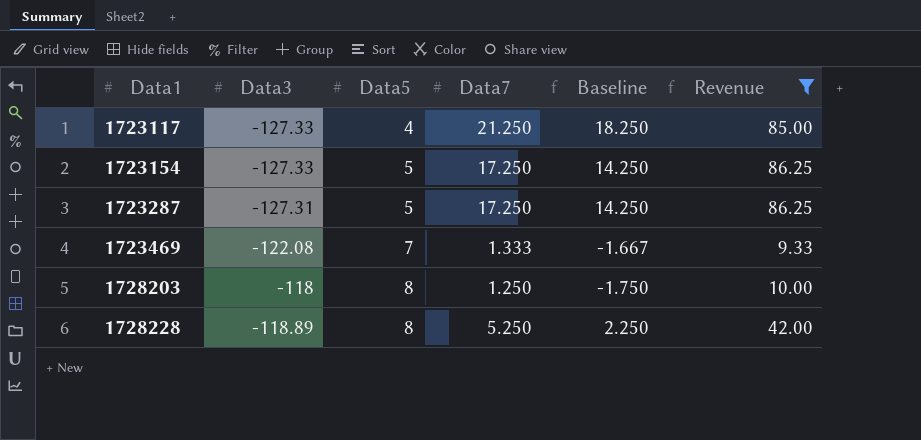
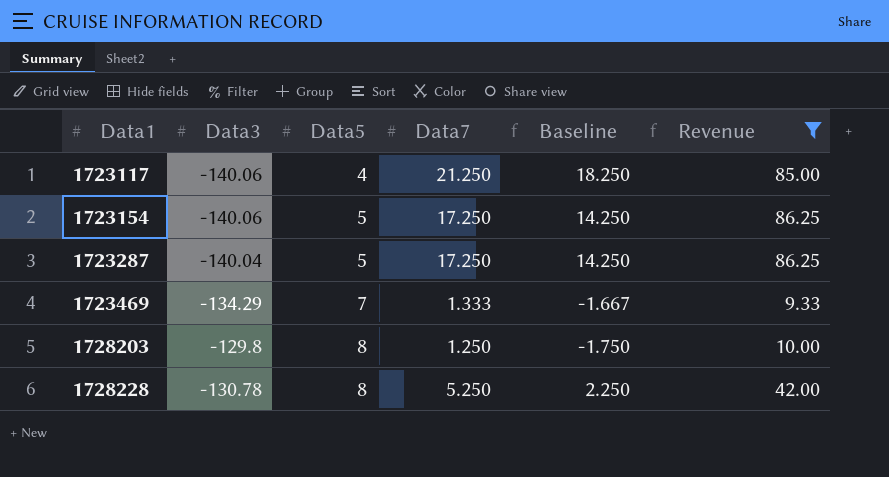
1723117 | Data3: -127.33 -> -140.06
1723154 | Data3: -127.33 -> -140.06
1723287 | Data3: -127.31 -> -140.04
1723469 | Data3: -122.08 -> -134.29
1728203 | Data3: -118 -> -129.8
1728228 | Data3: -118.89 -> -130.78

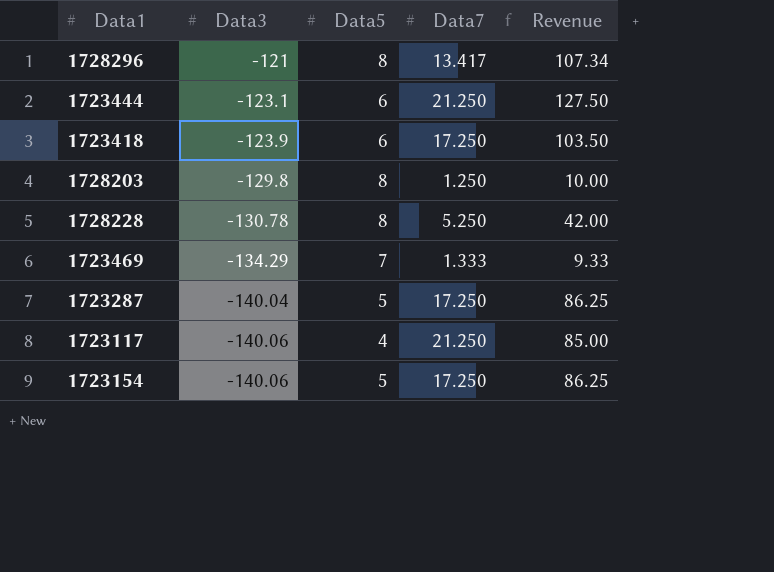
filter: Revenue <= 86.25 -> none
row order: Data1 ascending -> Data3 descending
column Baseline | formula: [Data7] - 3 -> none

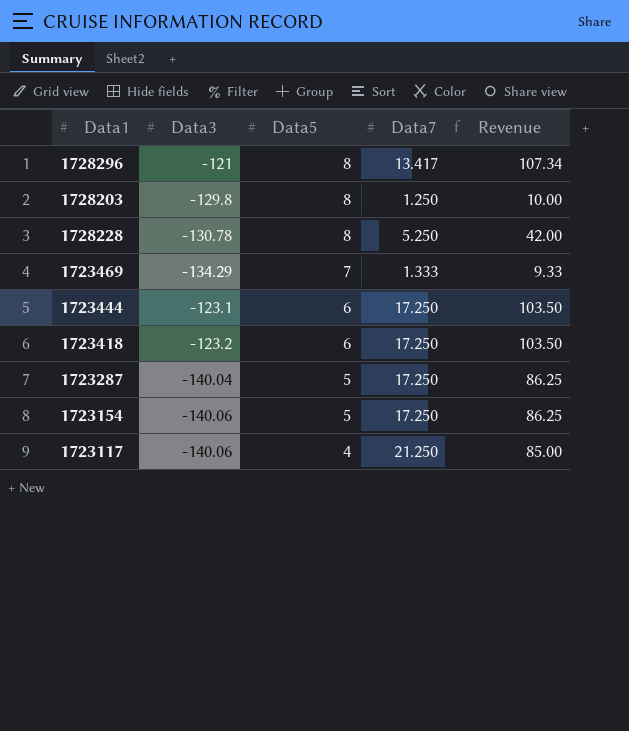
row order: Data3 descending -> Data5 descending
1723444 | Data7: 21.250 -> 17.250
1723444 | Revenue: 127.50 -> 103.50
1723418 | Data3: -123.9 -> -123.2

